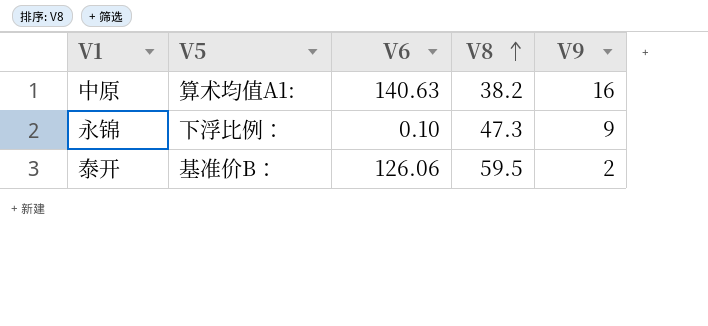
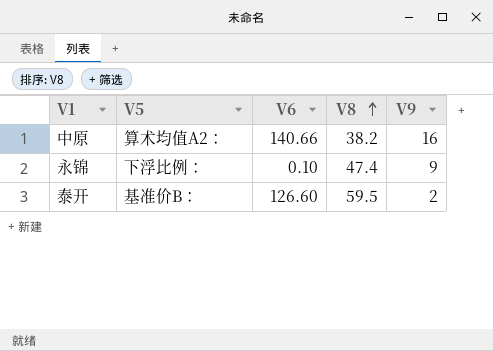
中原 | V5: 算术均值A1: -> 算术均值A2：
中原 | V6: 140.63 -> 140.66
永锦 | V8: 47.3 -> 47.4
泰开 | V6: 126.06 -> 126.60

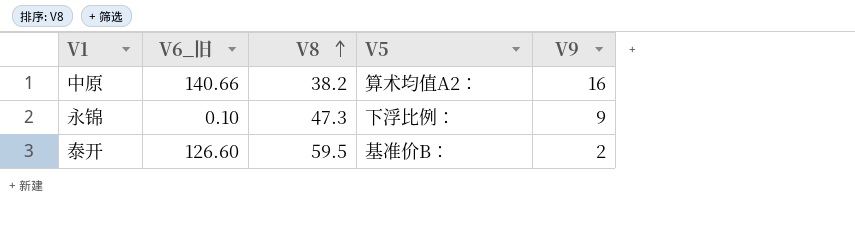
column name: V6 -> V6_旧
column V5 | position: 2 -> 4
永锦 | V8: 47.4 -> 47.3

